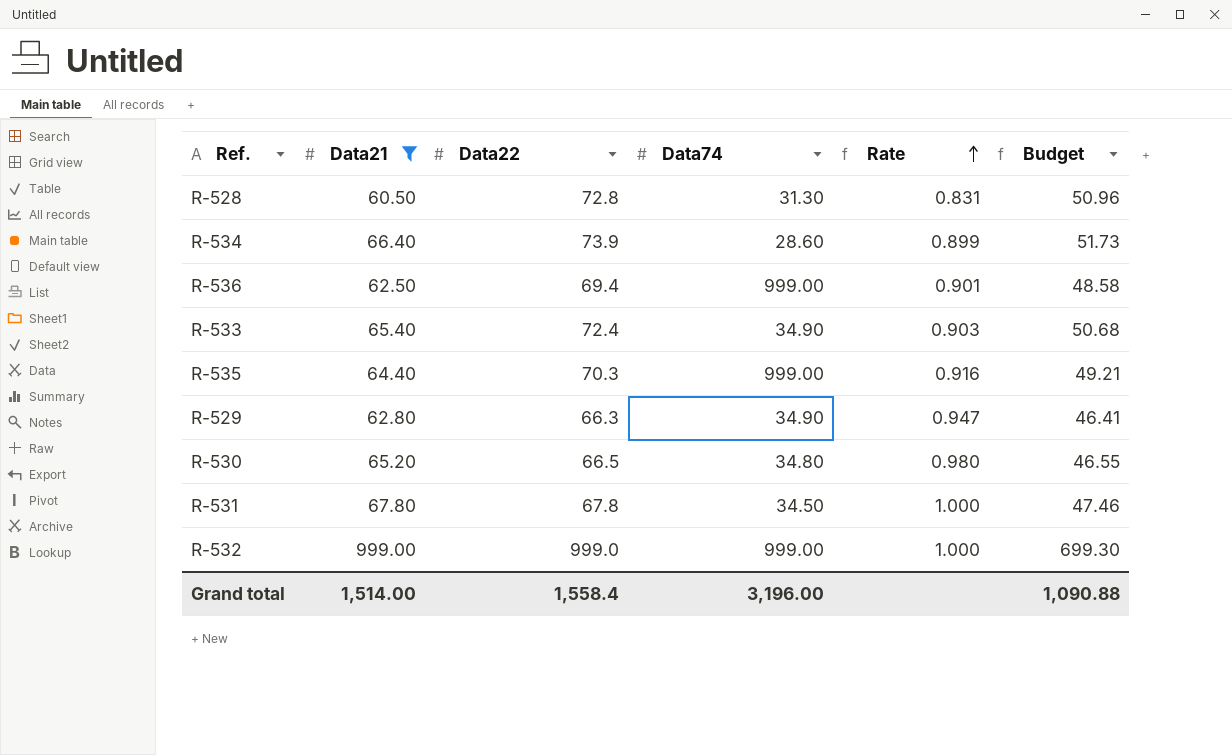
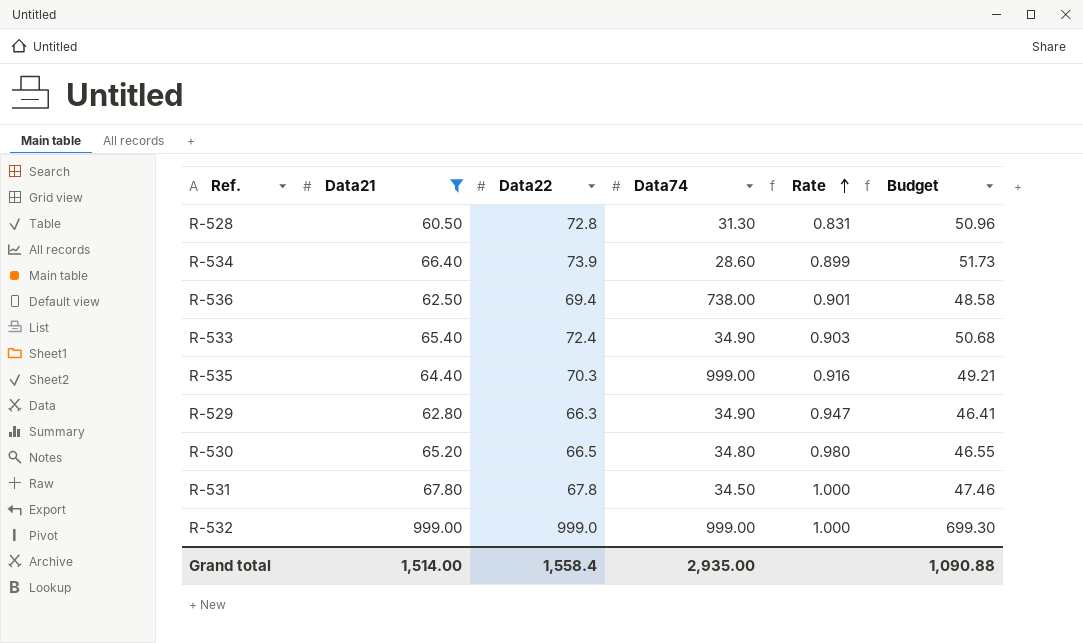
R-536 | Data74: 999.00 -> 738.00
Grand total | Data74: 3,196.00 -> 2,935.00

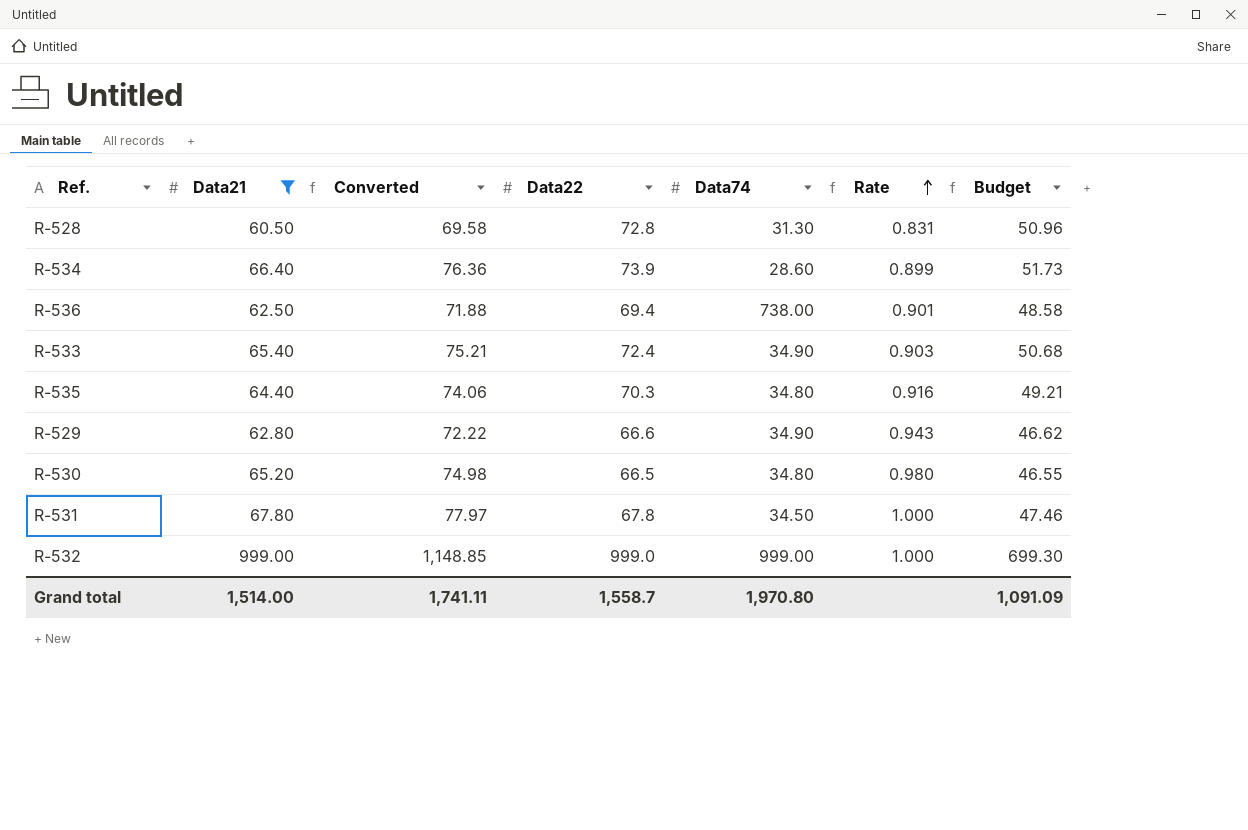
column Converted | formula: none -> [Data21] * 1.15
R-535 | Data74: 999.00 -> 34.80
R-529 | Data22: 66.3 -> 66.6
R-529 | Rate: 0.947 -> 0.943
R-529 | Budget: 46.41 -> 46.62
Grand total | Data22: 1,558.4 -> 1,558.7
Grand total | Data74: 2,935.00 -> 1,970.80
Grand total | Budget: 1,090.88 -> 1,091.09

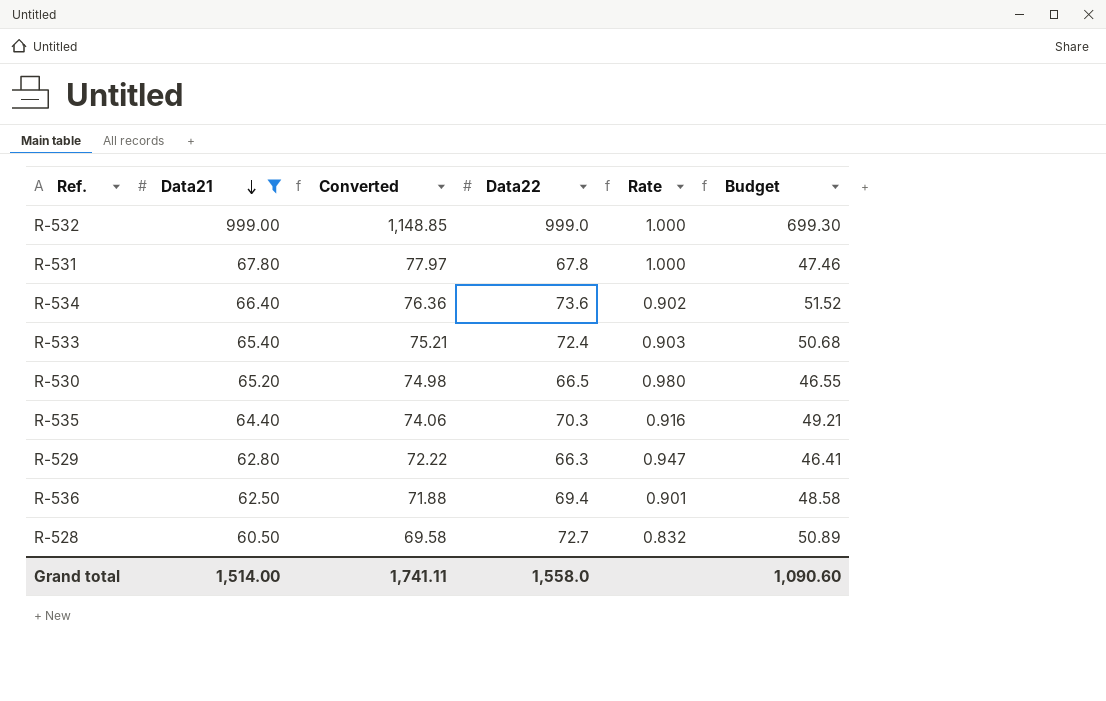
row order: Rate ascending -> Data21 descending
column Data74 | position: 5 -> none
R-534 | Data22: 73.9 -> 73.6
R-534 | Rate: 0.899 -> 0.902
R-534 | Budget: 51.73 -> 51.52
R-529 | Data22: 66.6 -> 66.3
R-529 | Rate: 0.943 -> 0.947
R-529 | Budget: 46.62 -> 46.41
R-528 | Data22: 72.8 -> 72.7
R-528 | Rate: 0.831 -> 0.832
R-528 | Budget: 50.96 -> 50.89
Grand total | Data22: 1,558.7 -> 1,558.0
Grand total | Budget: 1,091.09 -> 1,090.60

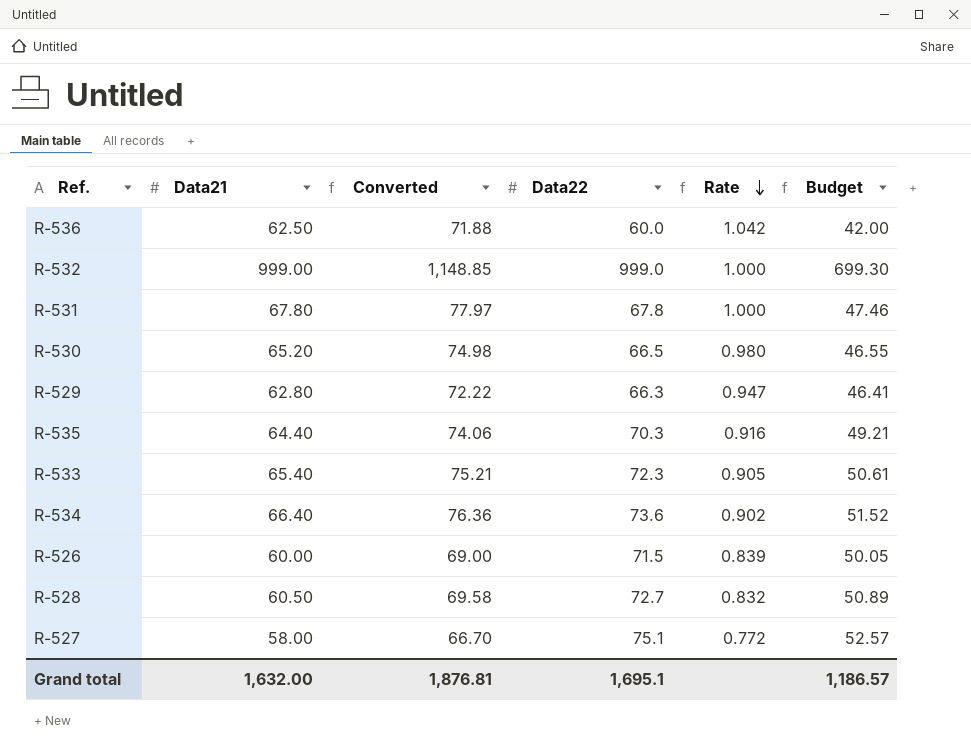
filter: Data21 >= 60.50 -> none
row order: Data21 descending -> Rate descending
R-536 | Data22: 69.4 -> 60.0
R-536 | Rate: 0.901 -> 1.042
R-536 | Budget: 48.58 -> 42.00
R-533 | Data22: 72.4 -> 72.3
R-533 | Rate: 0.903 -> 0.905
R-533 | Budget: 50.68 -> 50.61
Grand total | Data21: 1,514.00 -> 1,632.00
Grand total | Converted: 1,741.11 -> 1,876.81
Grand total | Data22: 1,558.0 -> 1,695.1
Grand total | Budget: 1,090.60 -> 1,186.57

